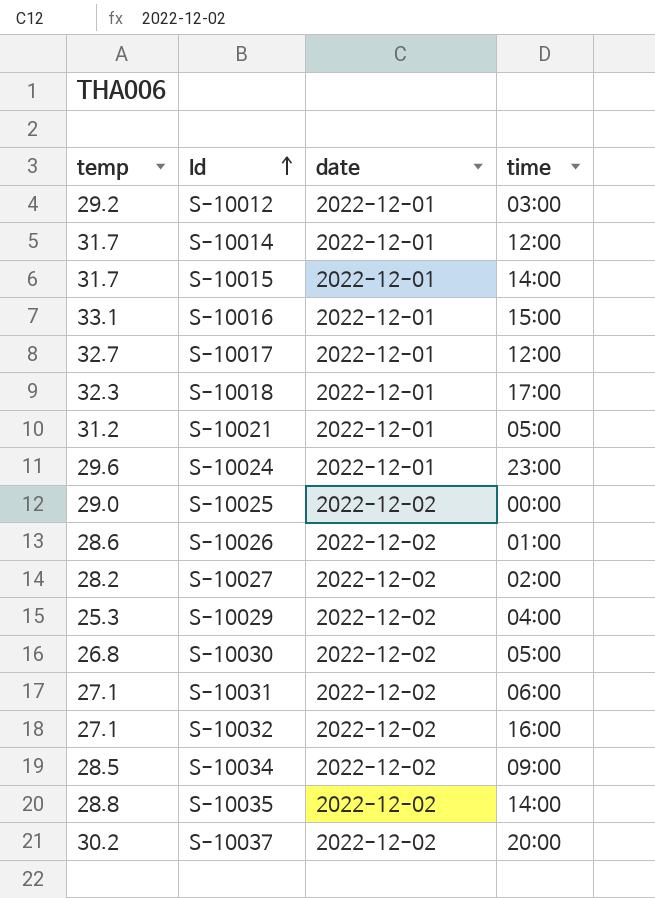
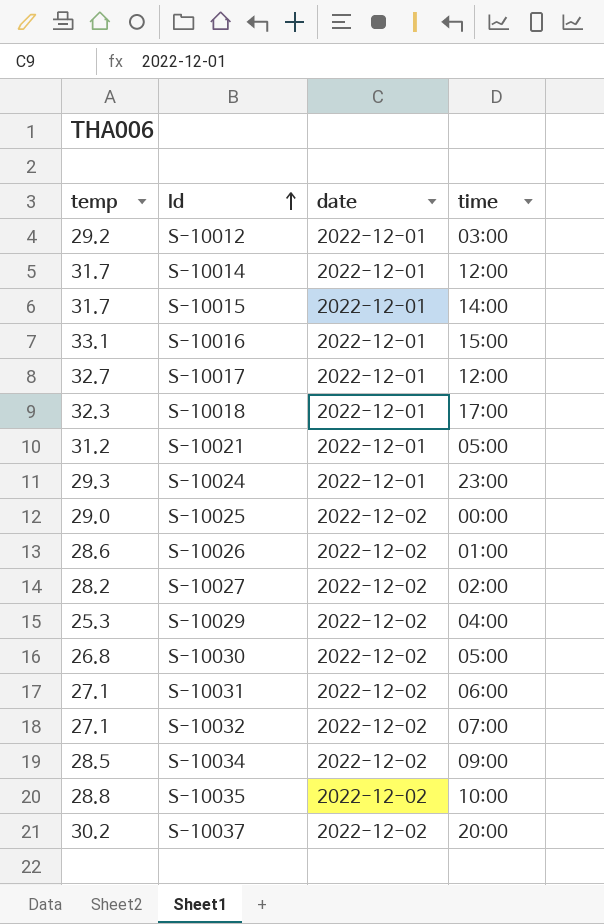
S-10024 | temp: 29.6 -> 29.3
S-10032 | time: 16:00 -> 07:00
S-10035 | time: 14:00 -> 10:00

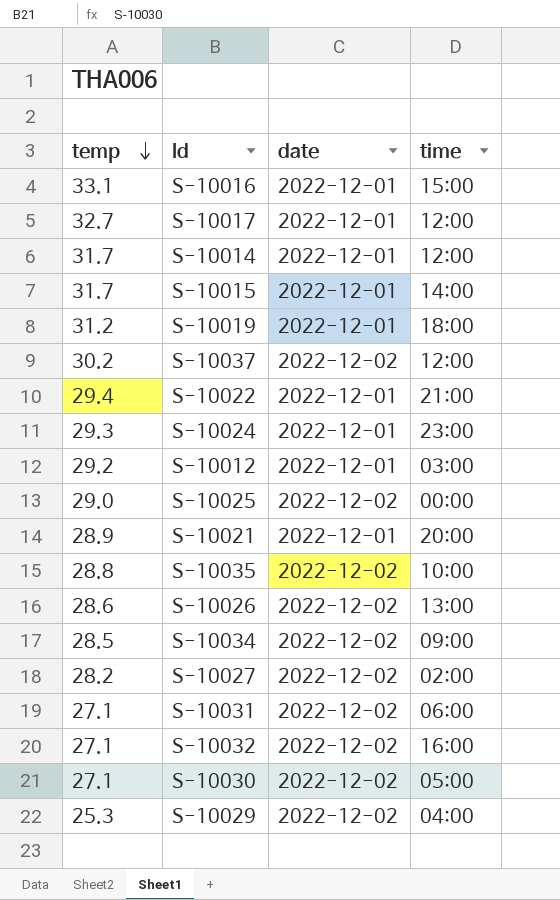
row order: Id ascending -> temp descending
row S-10018: 32.3 | 2022-12-01 | 17:00 -> none
row S-10019: none -> 31.2 | 2022-12-01 | 18:00
S-10037 | time: 20:00 -> 12:00
row S-10022: none -> 29.4 | 2022-12-01 | 21:00
S-10021 | temp: 31.2 -> 28.9
S-10021 | time: 05:00 -> 20:00
S-10026 | time: 01:00 -> 13:00
S-10032 | time: 07:00 -> 16:00
S-10030 | temp: 26.8 -> 27.1

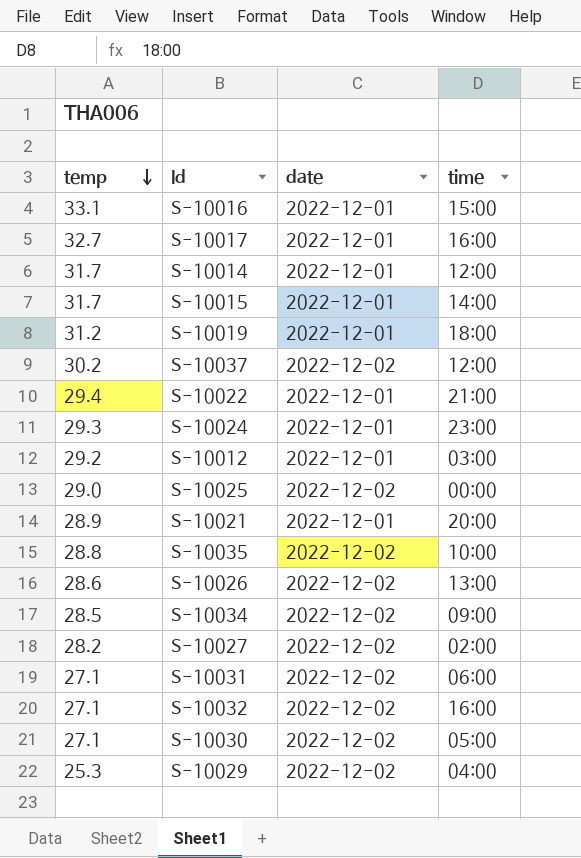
S-10017 | time: 12:00 -> 16:00

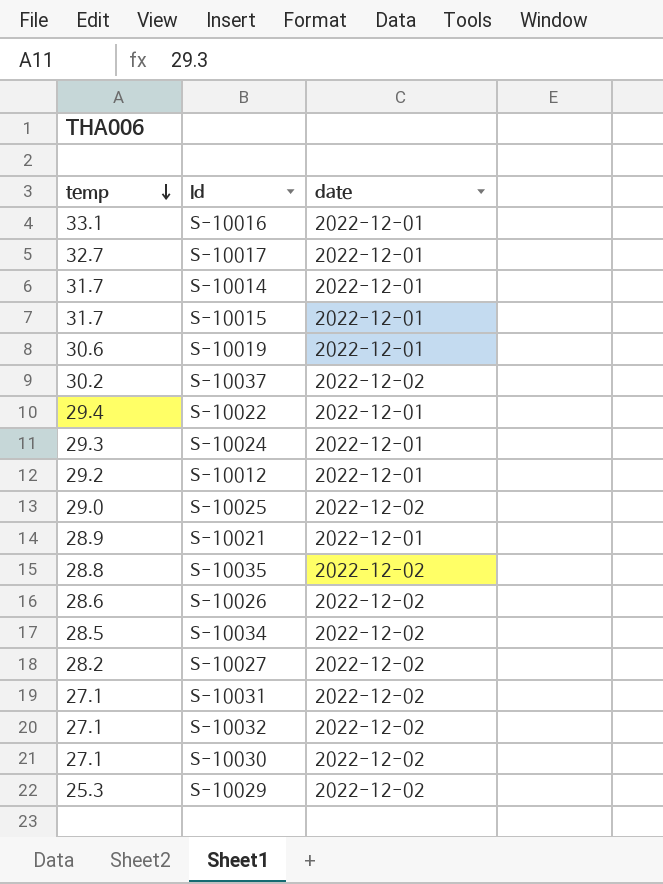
column time | position: 4 -> none
S-10019 | temp: 31.2 -> 30.6

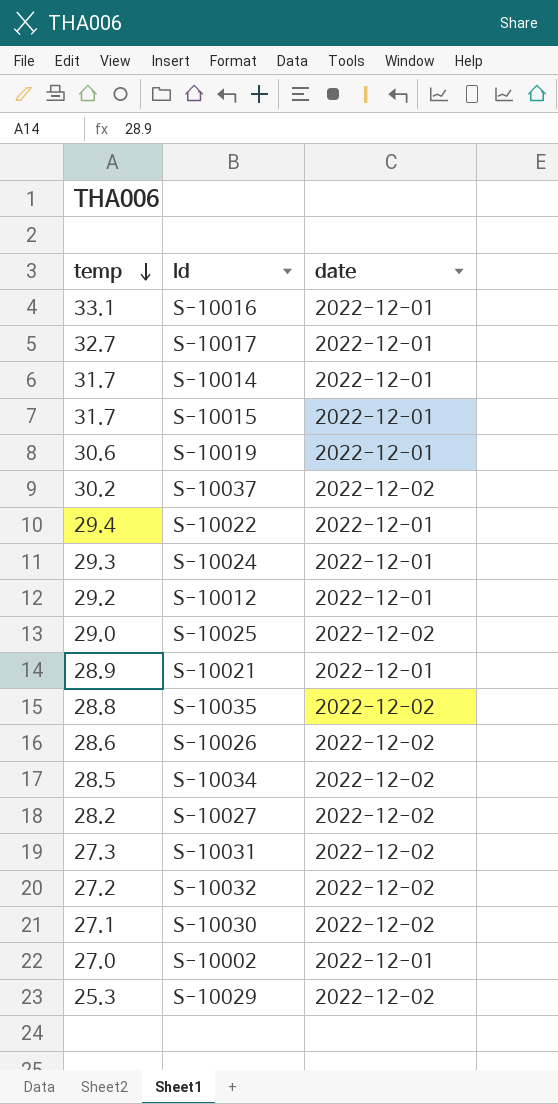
S-10031 | temp: 27.1 -> 27.3
S-10032 | temp: 27.1 -> 27.2
row S-10002: none -> 27.0 | 2022-12-01

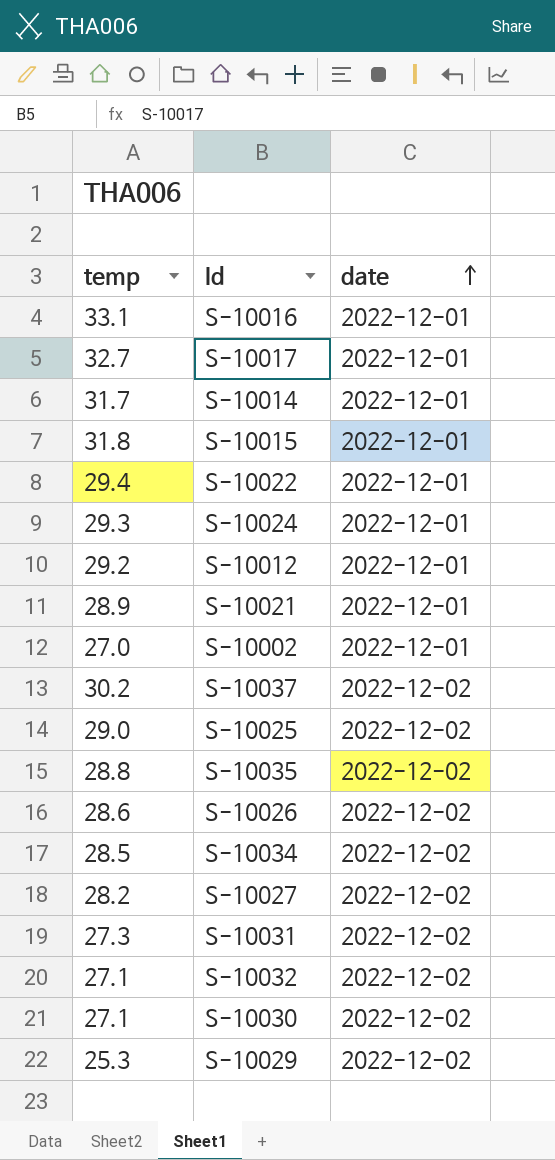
row order: temp descending -> date ascending
row S-10019: 30.6 | 2022-12-01 -> none
S-10015 | temp: 31.7 -> 31.8
S-10032 | temp: 27.2 -> 27.1

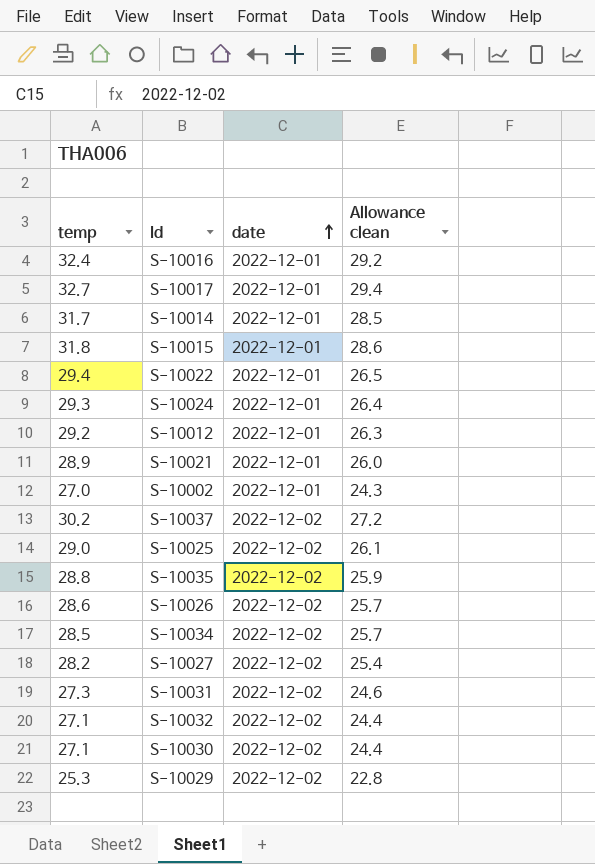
column Allowance clean | formula: none -> [temp] * 0.9
S-10016 | temp: 33.1 -> 32.4

